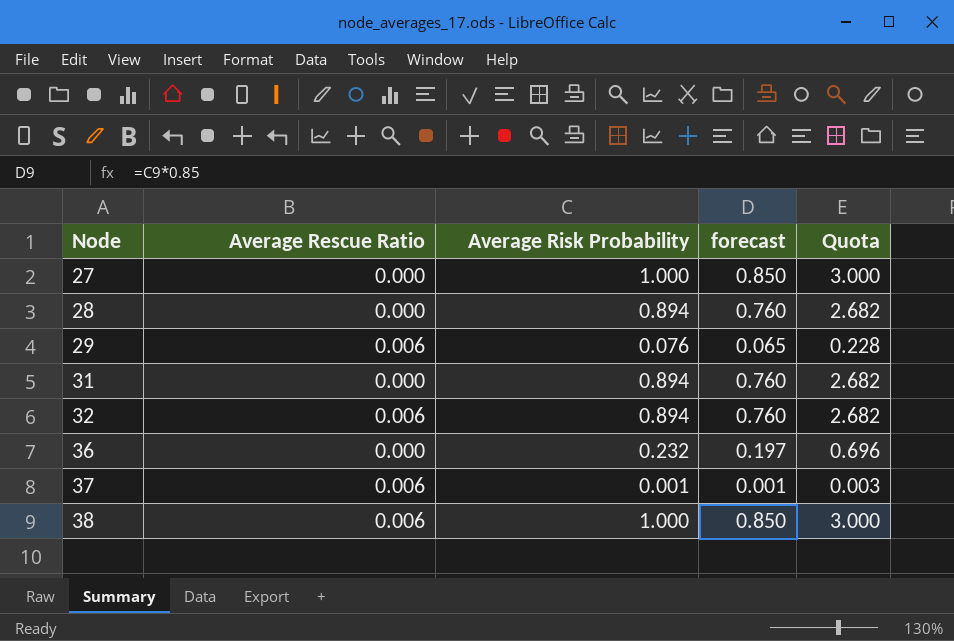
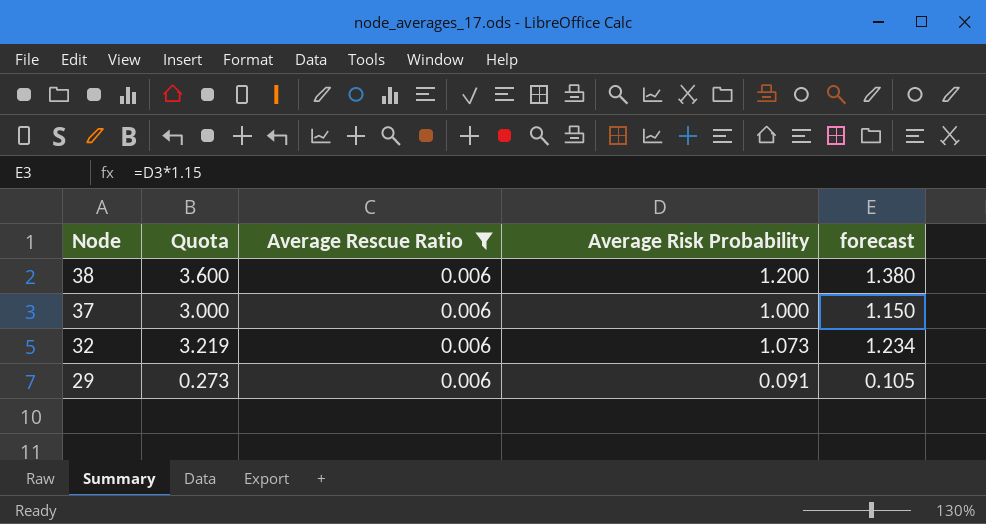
filter: none -> Average Rescue Ratio = 0.006
row order: Node ascending -> Node descending
column Quota | position: 5 -> 2
column forecast | formula: [Average Risk Probability] * 0.85 -> [Average Risk Probability] * 1.15
38 | Quota: 3.000 -> 3.600
38 | Average Risk Probability: 1.000 -> 1.200
37 | Quota: 0.003 -> 3.000
37 | Average Risk Probability: 0.001 -> 1.000
32 | Quota: 2.682 -> 3.219
32 | Average Risk Probability: 0.894 -> 1.073
29 | Quota: 0.228 -> 0.273
29 | Average Risk Probability: 0.076 -> 0.091

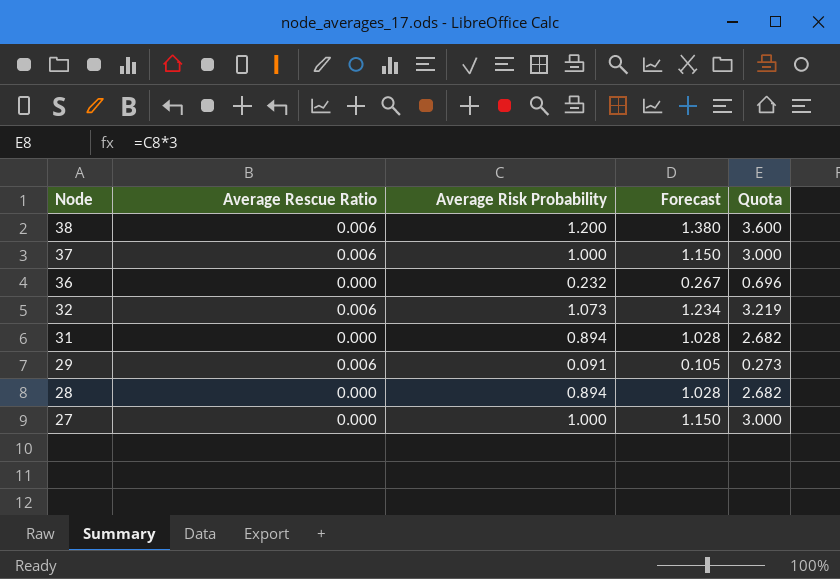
filter: Average Rescue Ratio = 0.006 -> none
column name: forecast -> Forecast
column Quota | position: 2 -> 5

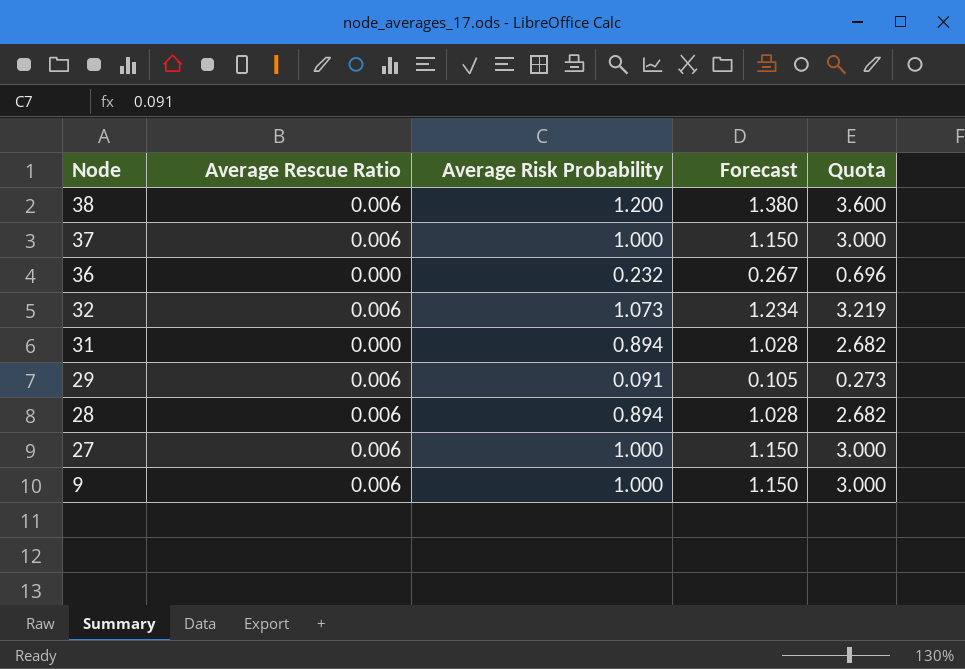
28 | Average Rescue Ratio: 0.000 -> 0.006
27 | Average Rescue Ratio: 0.000 -> 0.006
row 9: none -> 0.006 | 1.000 | 1.150 | 3.000

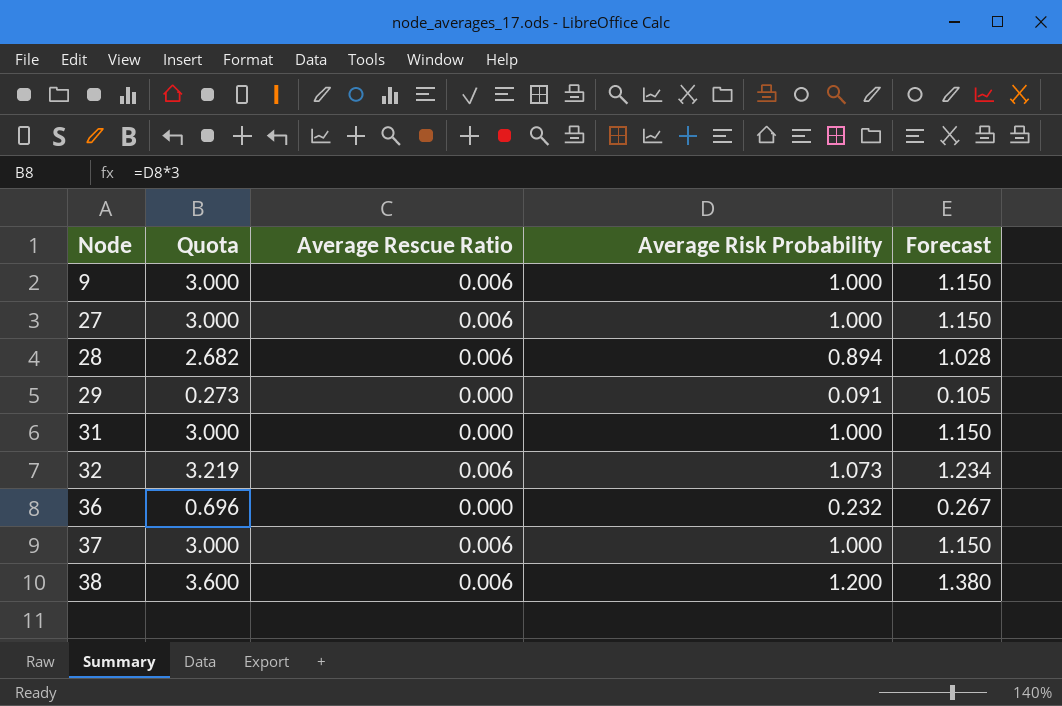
row order: Node descending -> Node ascending
column Quota | position: 5 -> 2
29 | Average Rescue Ratio: 0.006 -> 0.000
31 | Quota: 2.682 -> 3.000
31 | Average Risk Probability: 0.894 -> 1.000
31 | Forecast: 1.028 -> 1.150

